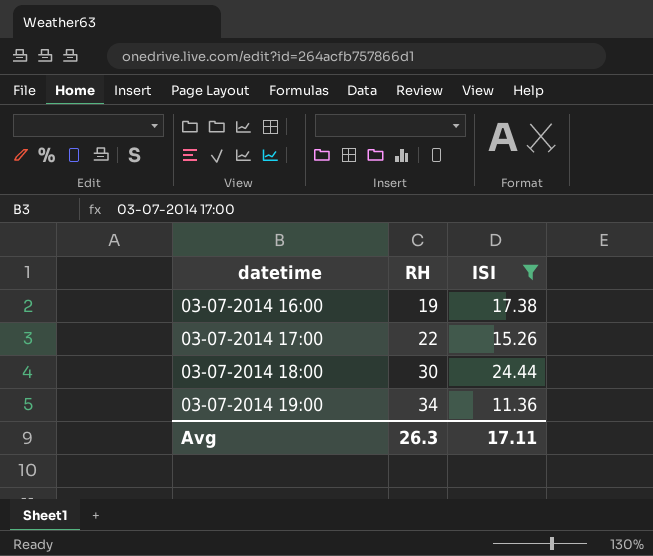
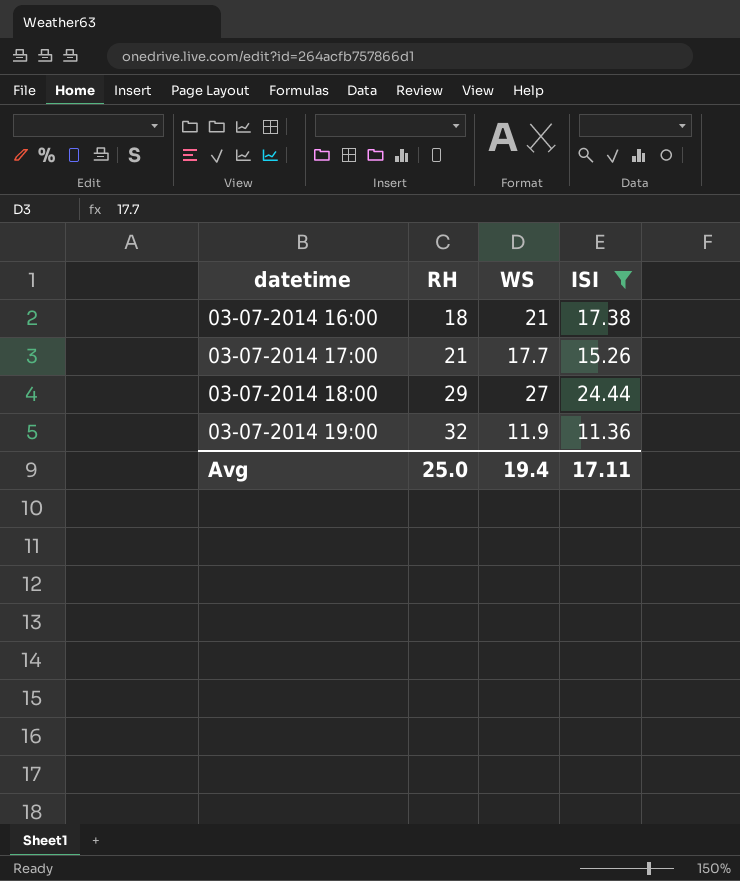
column WS | position: none -> 3
03-07-2014 16:00 | RH: 19 -> 18
03-07-2014 17:00 | RH: 22 -> 21
03-07-2014 18:00 | RH: 30 -> 29
03-07-2014 19:00 | RH: 34 -> 32
Avg | RH: 26.3 -> 25.0

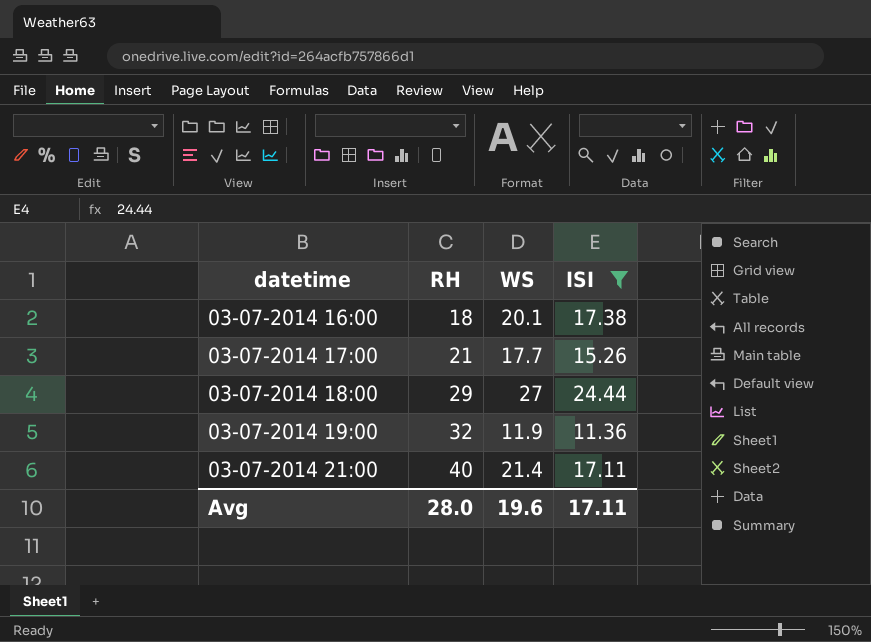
03-07-2014 16:00 | WS: 21 -> 20.1
row 03-07-2014 21:00: none -> 40 | 21.4 | 17.11
Avg | RH: 25.0 -> 28.0
Avg | WS: 19.4 -> 19.6

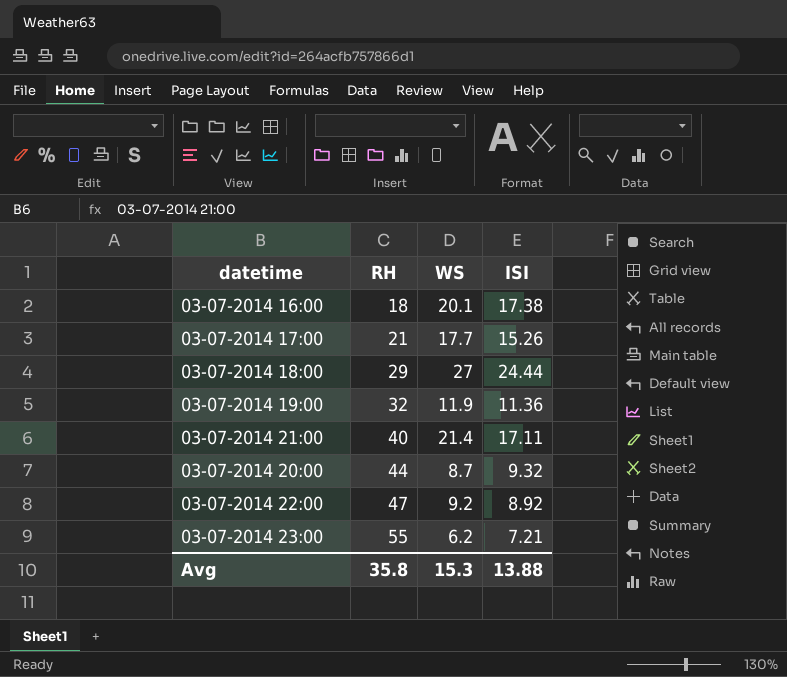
filter: ISI >= 11.36 -> none
Avg | RH: 28.0 -> 35.8
Avg | WS: 19.6 -> 15.3
Avg | ISI: 17.11 -> 13.88

